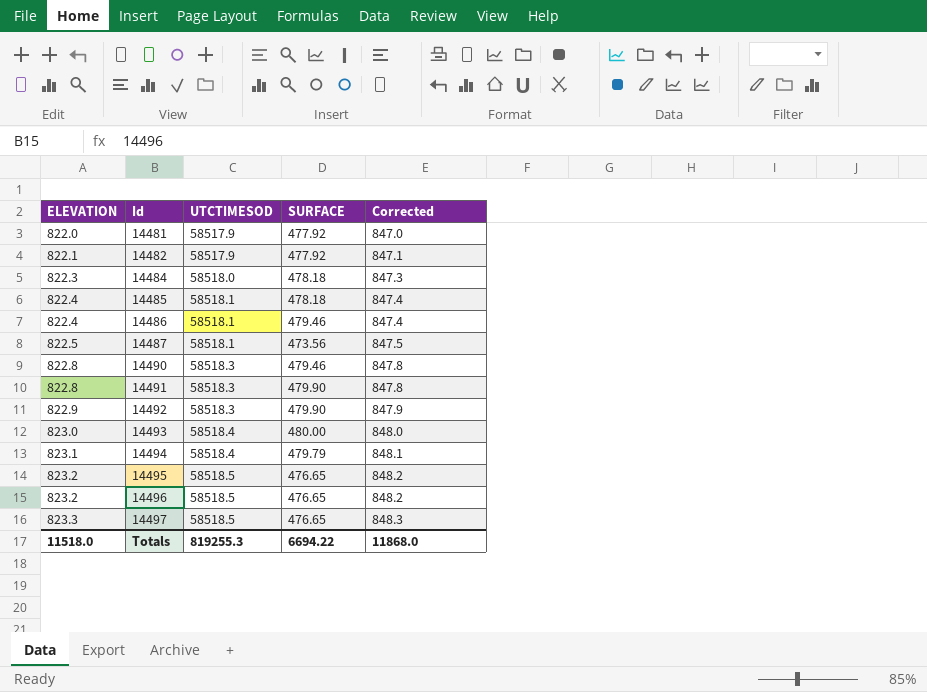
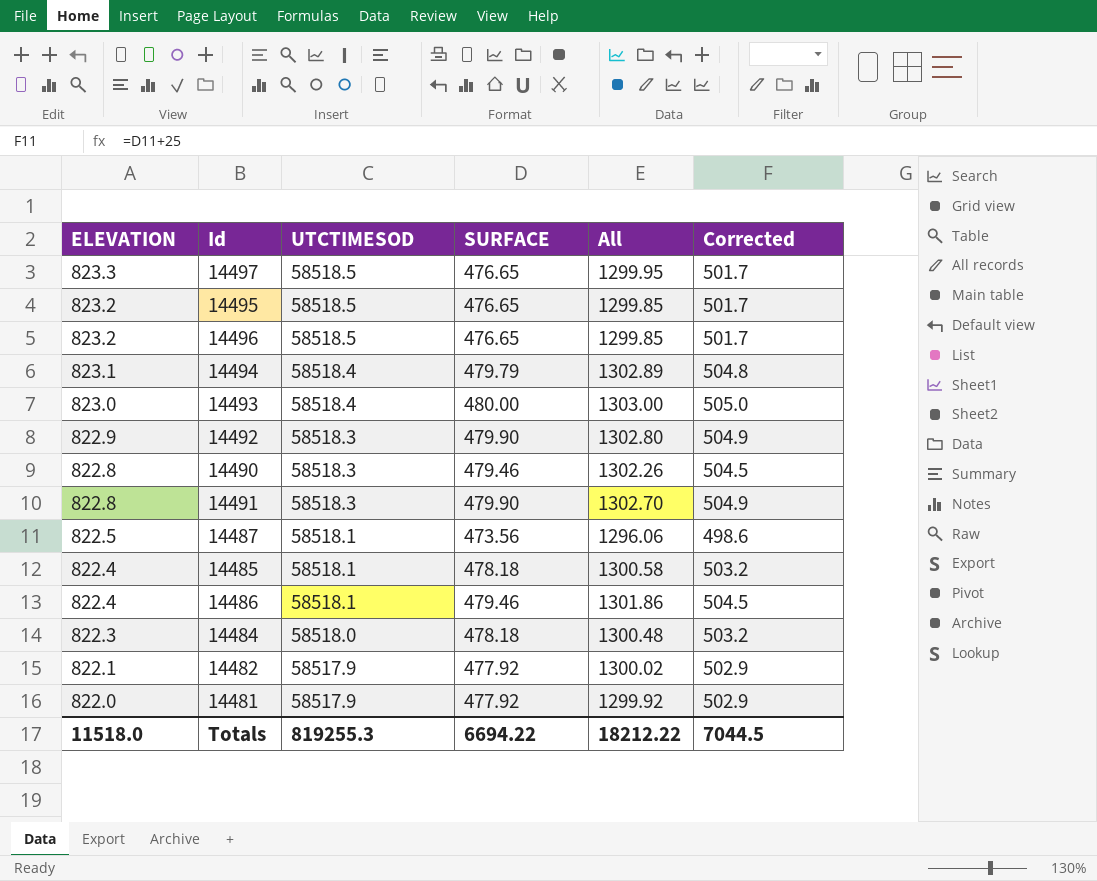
row order: ELEVATION ascending -> ELEVATION descending
column All | formula: none -> [ELEVATION] + [SURFACE]
column Corrected | formula: [ELEVATION] + 25 -> [SURFACE] + 25
Totals | Corrected: 11868.0 -> 7044.5

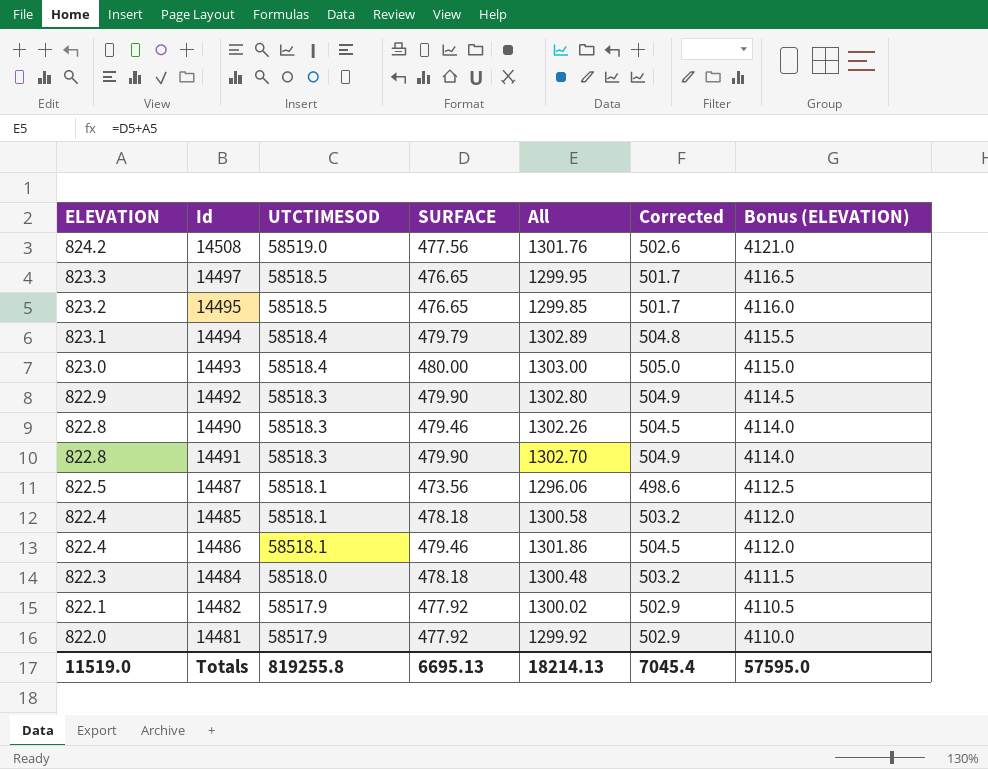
column Bonus (ELEVATION) | formula: none -> [ELEVATION] * 5
row 14496: 823.2 | 58518.5 | 476.65 | 1299.85 | 501.7 -> none
row 14508: none -> 824.2 | 58519.0 | 477.56 | 1301.76 | 502.6 | 4121.0
Totals | ELEVATION: 11518.0 -> 11519.0
Totals | UTCTIMESOD: 819255.3 -> 819255.8
Totals | SURFACE: 6694.22 -> 6695.13
Totals | All: 18212.22 -> 18214.13
Totals | Corrected: 7044.5 -> 7045.4

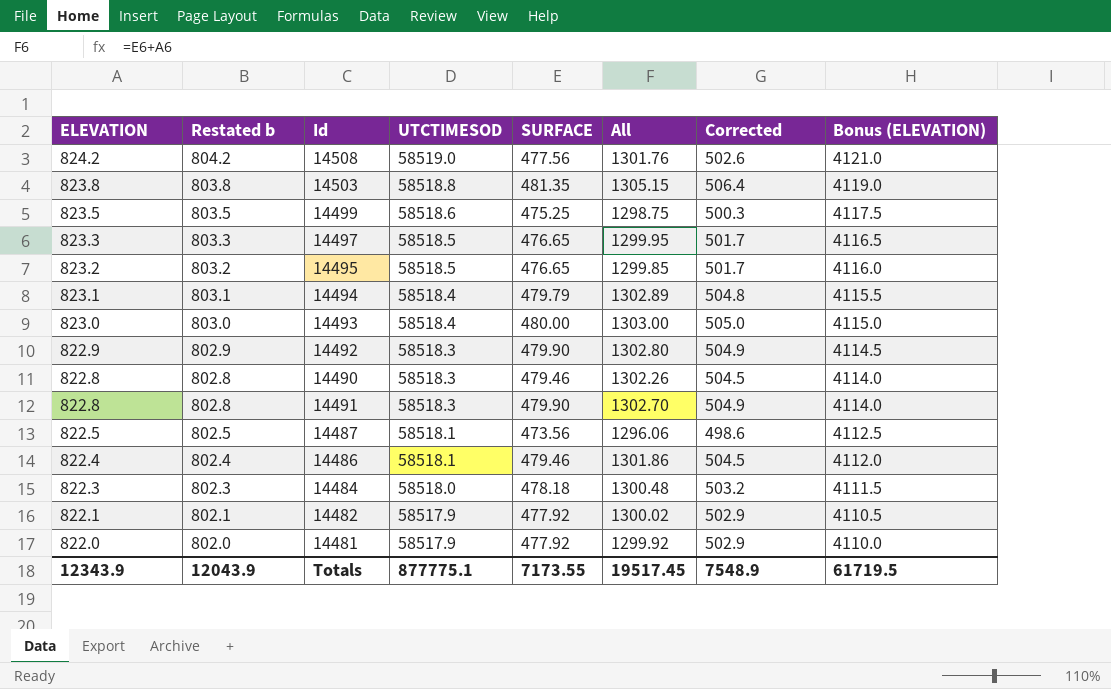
column Restated b | formula: none -> [ELEVATION] - 20
row 14485: 822.4 | 58518.1 | 478.18 | 1300.58 | 503.2 | 4112.0 -> none
row 14503: none -> 823.8 | 803.8 | 58518.8 | 481.35 | 1305.15 | 506.4 | 4119.0
row 14499: none -> 823.5 | 803.5 | 58518.6 | 475.25 | 1298.75 | 500.3 | 4117.5
Totals | ELEVATION: 11519.0 -> 12343.9
Totals | UTCTIMESOD: 819255.8 -> 877775.1
Totals | SURFACE: 6695.13 -> 7173.55
Totals | All: 18214.13 -> 19517.45
Totals | Corrected: 7045.4 -> 7548.9
Totals | Bonus (ELEVATION): 57595.0 -> 61719.5

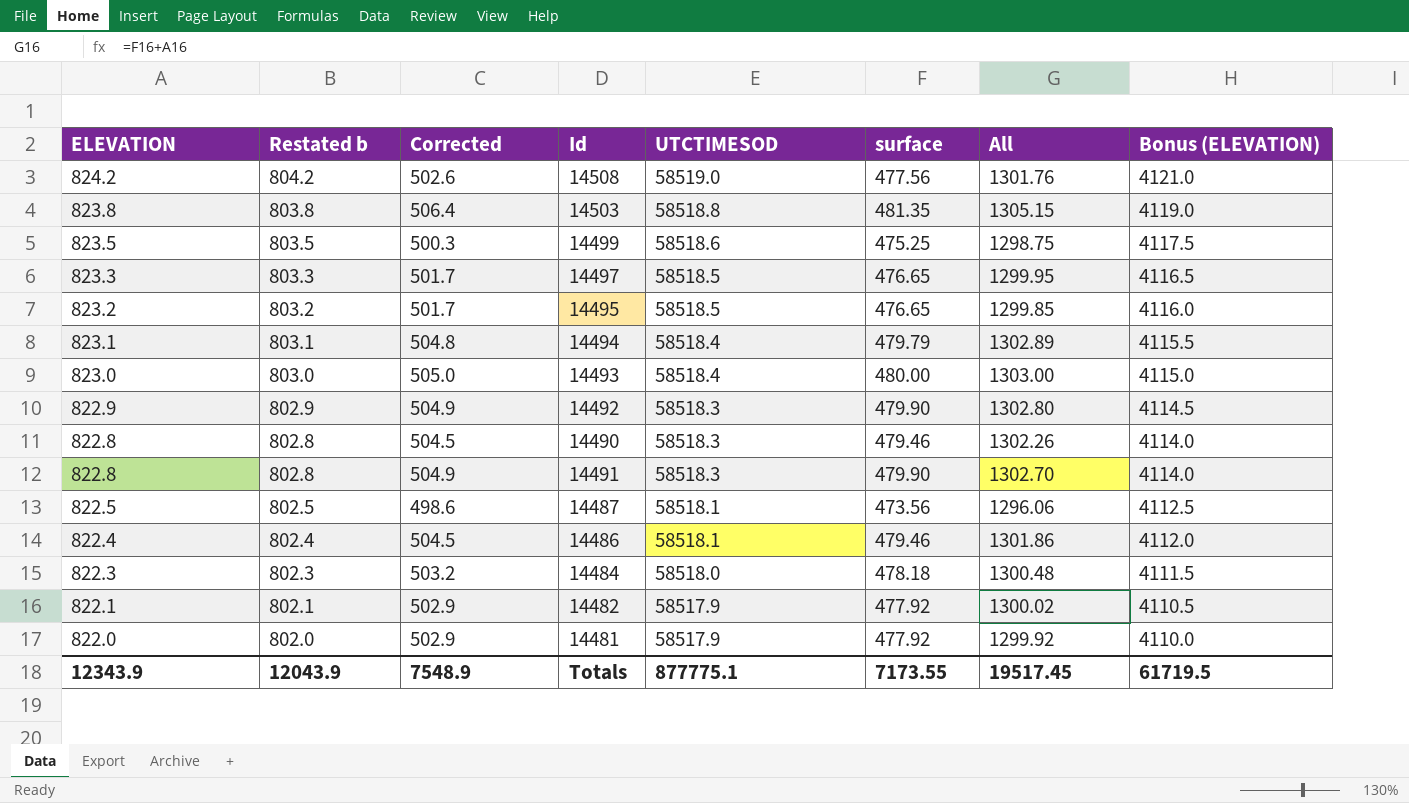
column Corrected | position: 7 -> 3
column name: SURFACE -> surface

